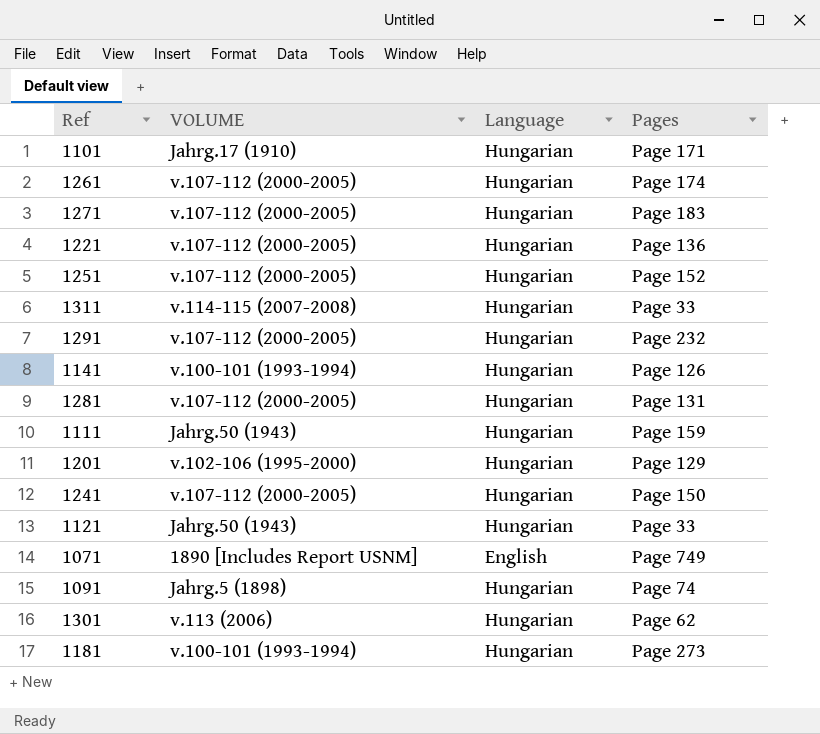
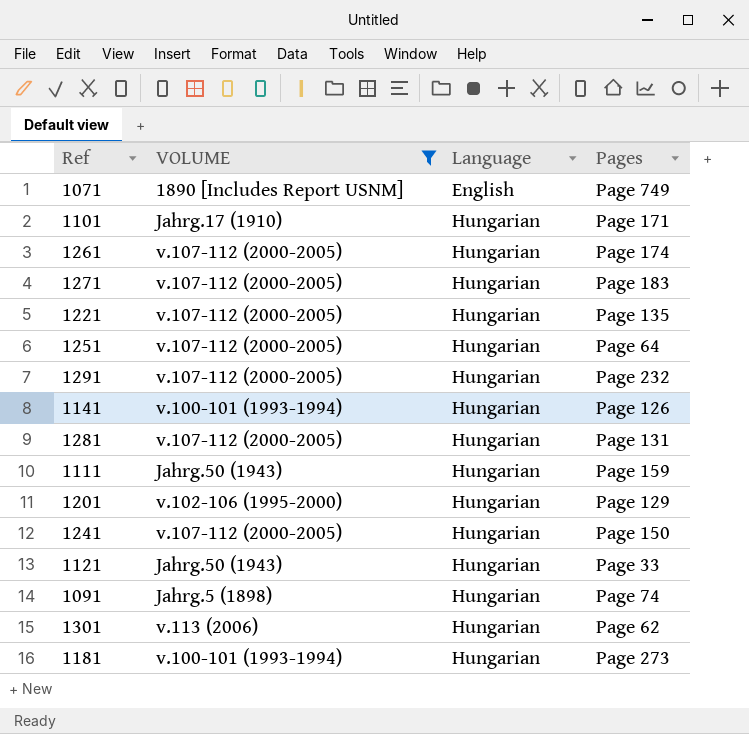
filter: none -> VOLUME != v.114-115 (2007-2008)
row order: none -> Language ascending
1221 | Pages: Page 136 -> Page 135
1251 | Pages: Page 152 -> Page 64

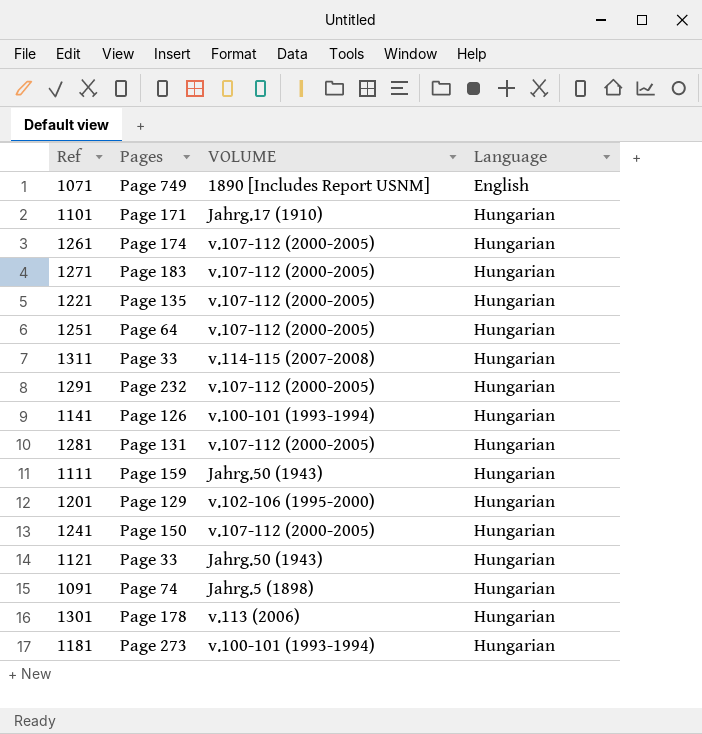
filter: VOLUME != v.114-115 (2007-2008) -> none
column Pages | position: 4 -> 2
1301 | Pages: Page 62 -> Page 178

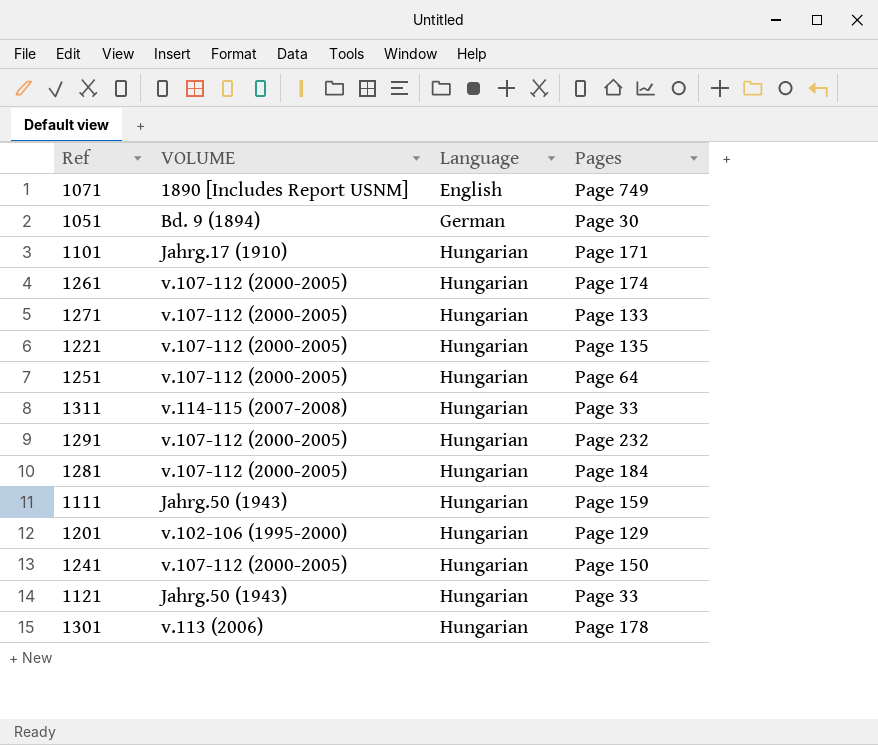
column Pages | position: 2 -> 4
row 1141: Page 126 | v.100-101 (1993-1994) | Hungarian -> none
row 1091: Page 74 | Jahrg.5 (1898) | Hungarian -> none
row 1181: Page 273 | v.100-101 (1993-1994) | Hungarian -> none
row 1051: none -> Bd. 9 (1894) | German | Page 30
1271 | Pages: Page 183 -> Page 133
1281 | Pages: Page 131 -> Page 184

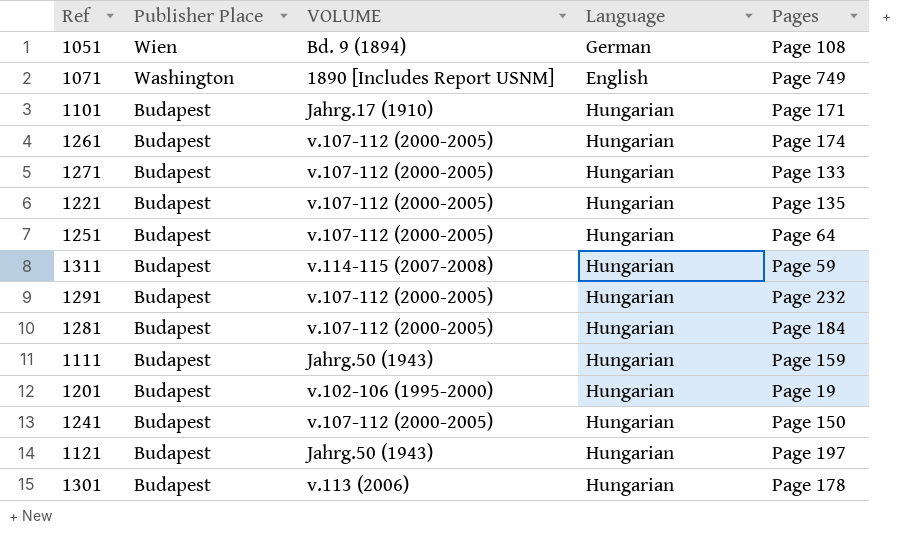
row order: Language ascending -> Publisher Place descending
column Publisher Place | position: none -> 2
1051 | Pages: Page 30 -> Page 108
1311 | Pages: Page 33 -> Page 59
1201 | Pages: Page 129 -> Page 19
1121 | Pages: Page 33 -> Page 197

